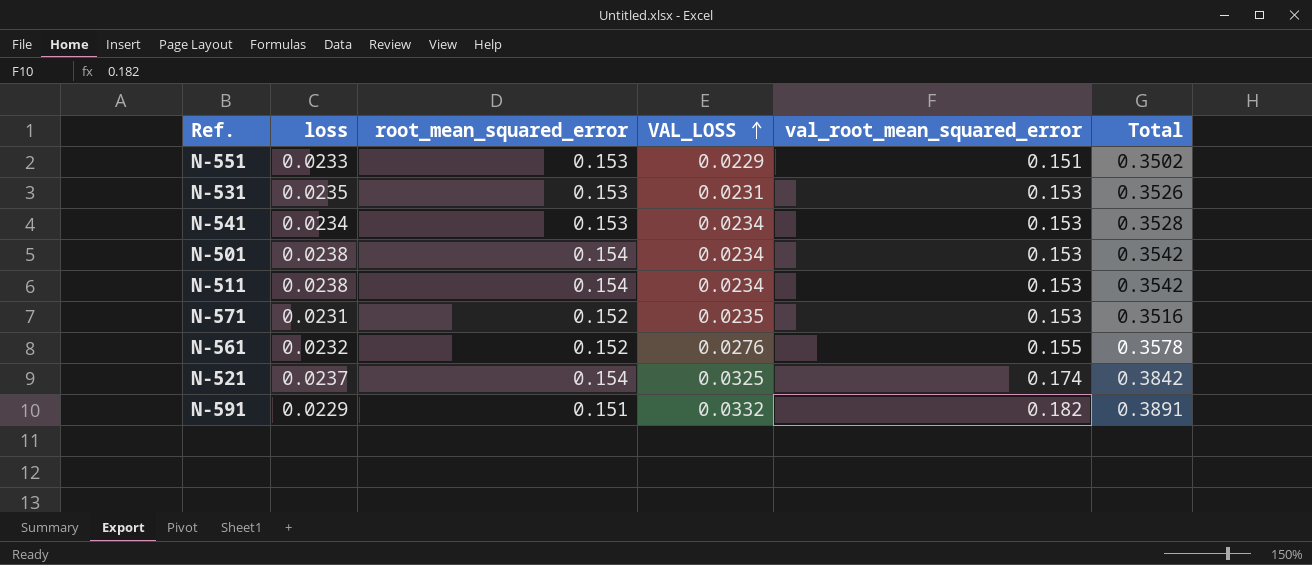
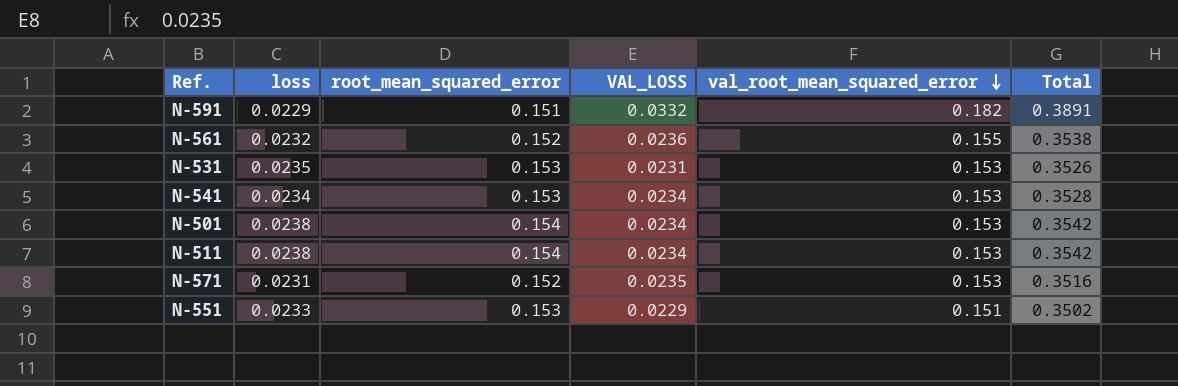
row order: VAL_LOSS ascending -> val_root_mean_squared_error descending
row N-521: 0.0237 | 0.154 | 0.0325 | 0.174 | 0.3842 -> none
N-561 | VAL_LOSS: 0.0276 -> 0.0236
N-561 | Total: 0.3578 -> 0.3538

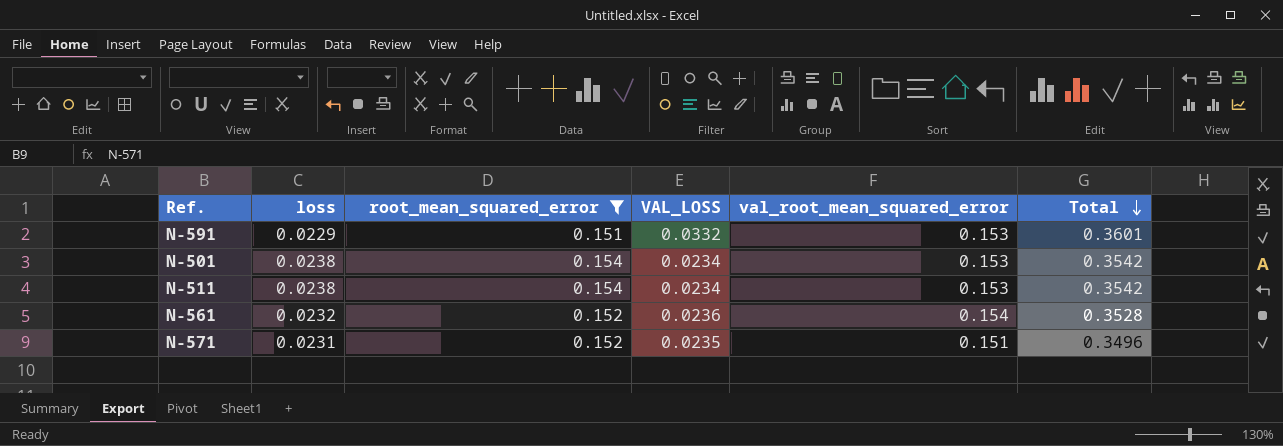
filter: none -> root_mean_squared_error != 0.153
row order: val_root_mean_squared_error descending -> Total descending
N-591 | val_root_mean_squared_error: 0.182 -> 0.153
N-591 | Total: 0.3891 -> 0.3601
N-561 | val_root_mean_squared_error: 0.155 -> 0.154
N-561 | Total: 0.3538 -> 0.3528
N-571 | val_root_mean_squared_error: 0.153 -> 0.151
N-571 | Total: 0.3516 -> 0.3496

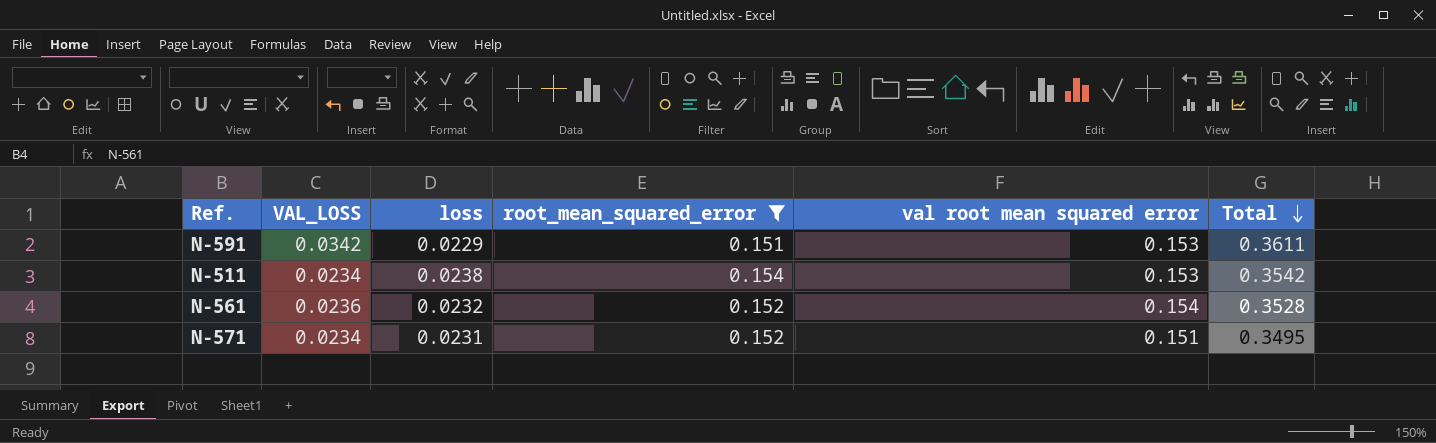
column VAL_LOSS | position: 4 -> 2
column name: val_root_mean_squared_error -> val root mean squared error
row N-501: 0.0238 | 0.154 | 0.0234 | 0.153 | 0.3542 -> none
N-591 | VAL_LOSS: 0.0332 -> 0.0342
N-591 | Total: 0.3601 -> 0.3611
N-571 | VAL_LOSS: 0.0235 -> 0.0234
N-571 | Total: 0.3496 -> 0.3495

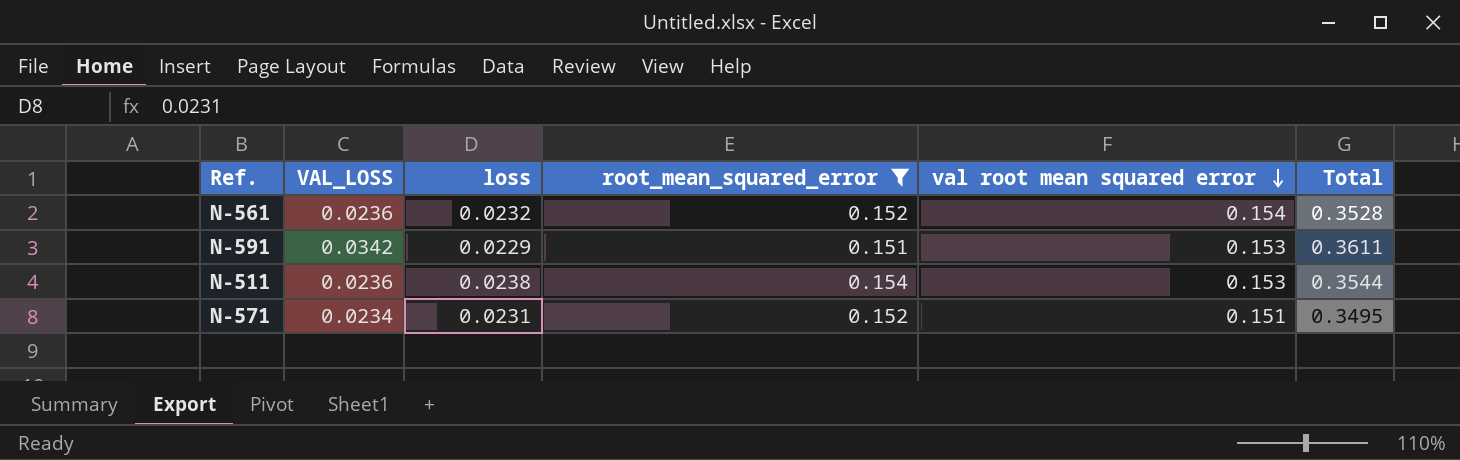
row order: Total descending -> val root mean squared error descending
N-511 | VAL_LOSS: 0.0234 -> 0.0236
N-511 | Total: 0.3542 -> 0.3544

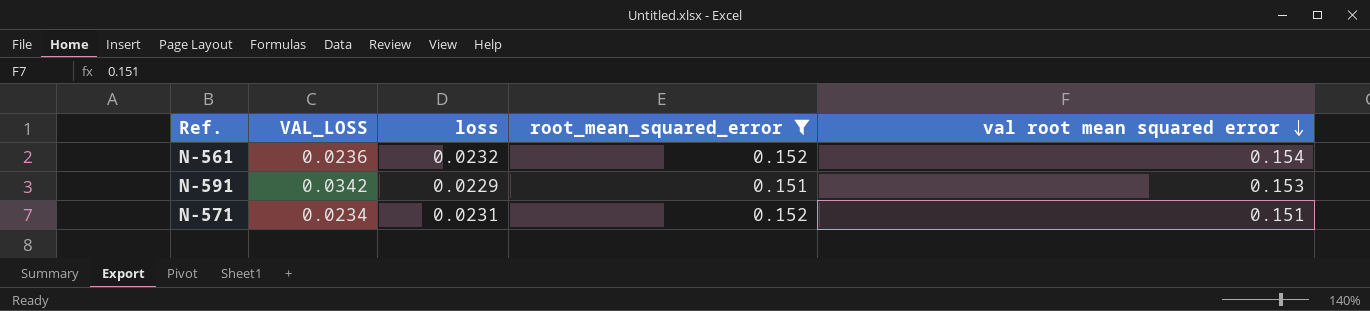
column Total | formula: [VAL_LOSS] + [loss] + [root_mean_squared_error] + [val root mean squared error] -> none
row N-511: 0.0236 | 0.0238 | 0.154 | 0.153 | 0.3544 -> none

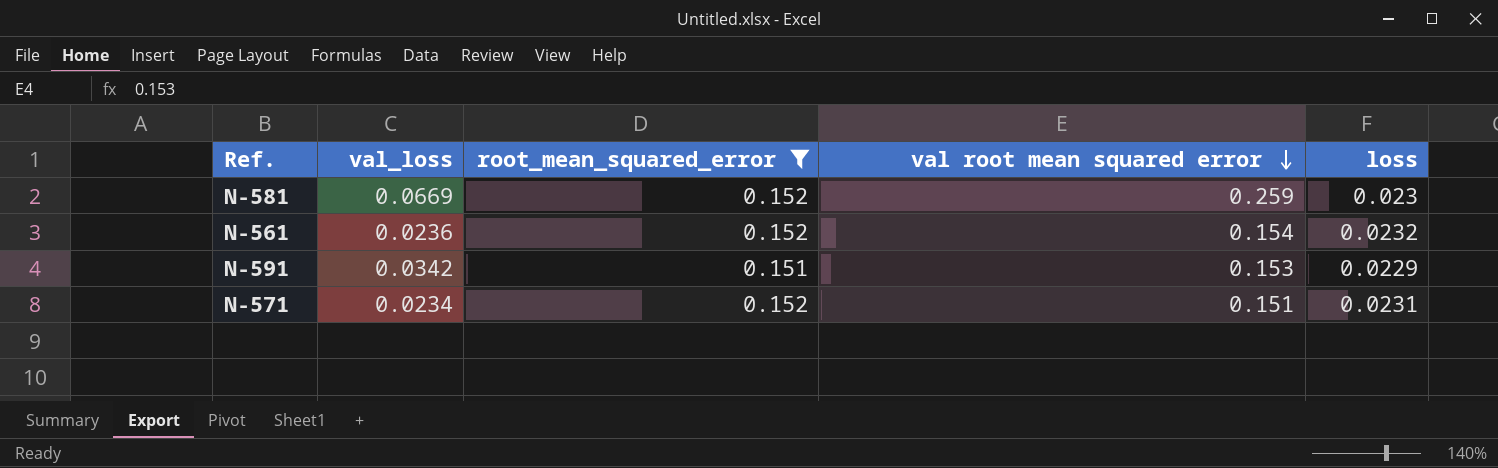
column name: VAL_LOSS -> val_loss
column loss | position: 3 -> 5
row N-581: none -> 0.0669 | 0.152 | 0.259 | 0.023

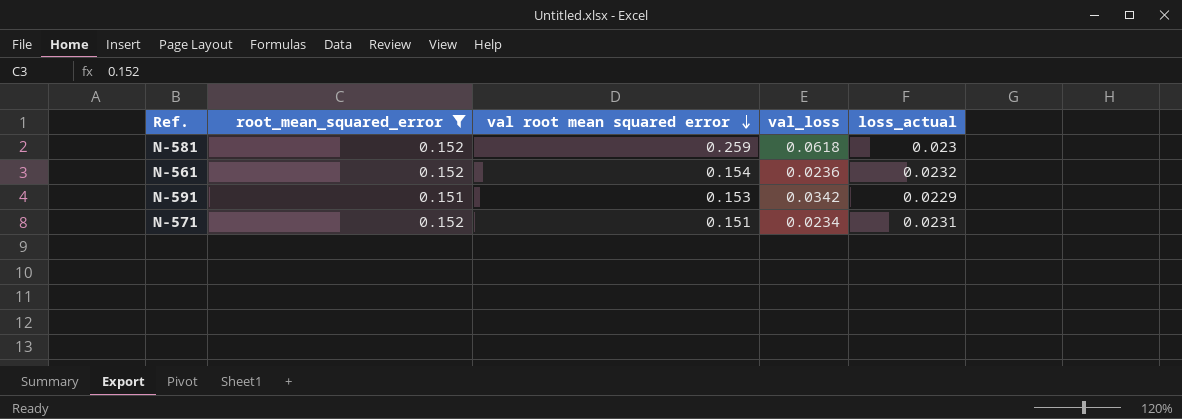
column val_loss | position: 2 -> 4
column name: loss -> loss_actual
N-581 | val_loss: 0.0669 -> 0.0618

